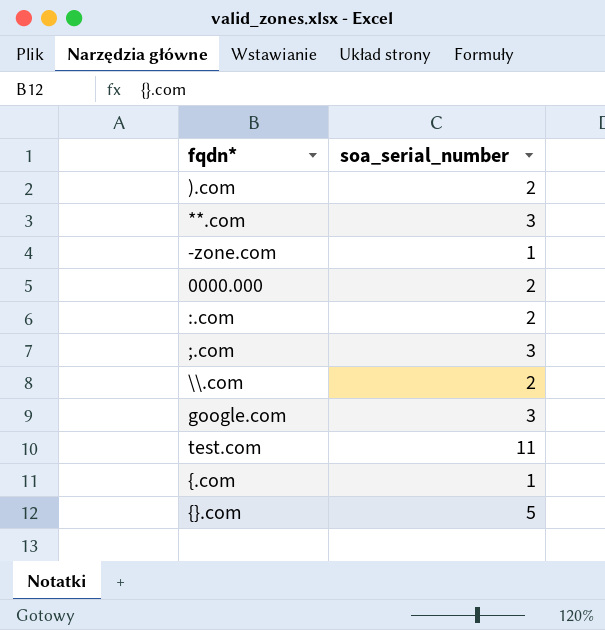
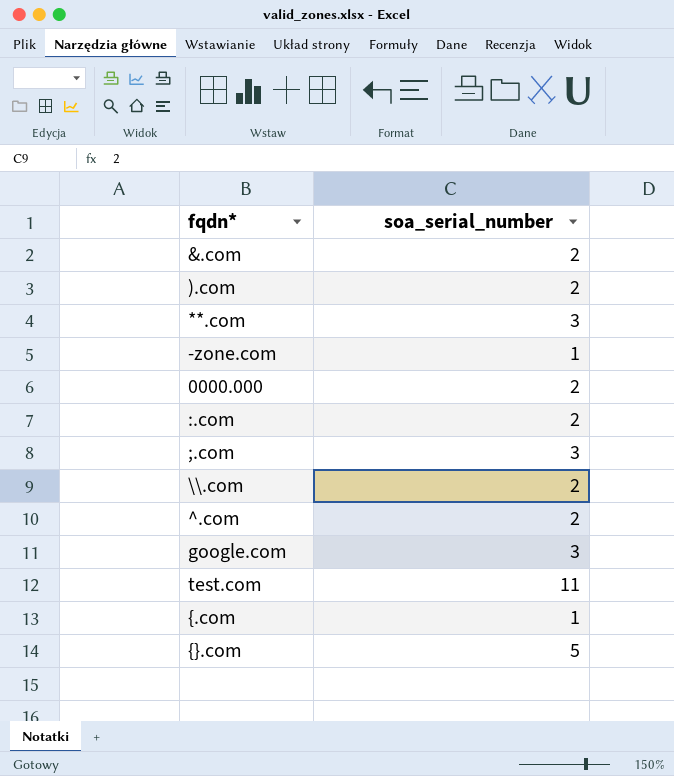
row &.com: none -> 2
row ^.com: none -> 2

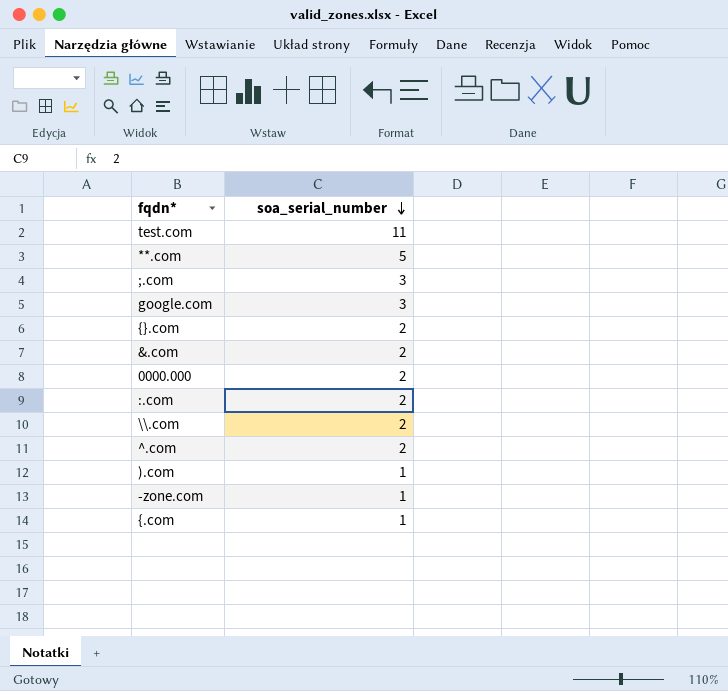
row order: none -> soa_serial_number descending
**.com | soa_serial_number: 3 -> 5
{}.com | soa_serial_number: 5 -> 2
).com | soa_serial_number: 2 -> 1

